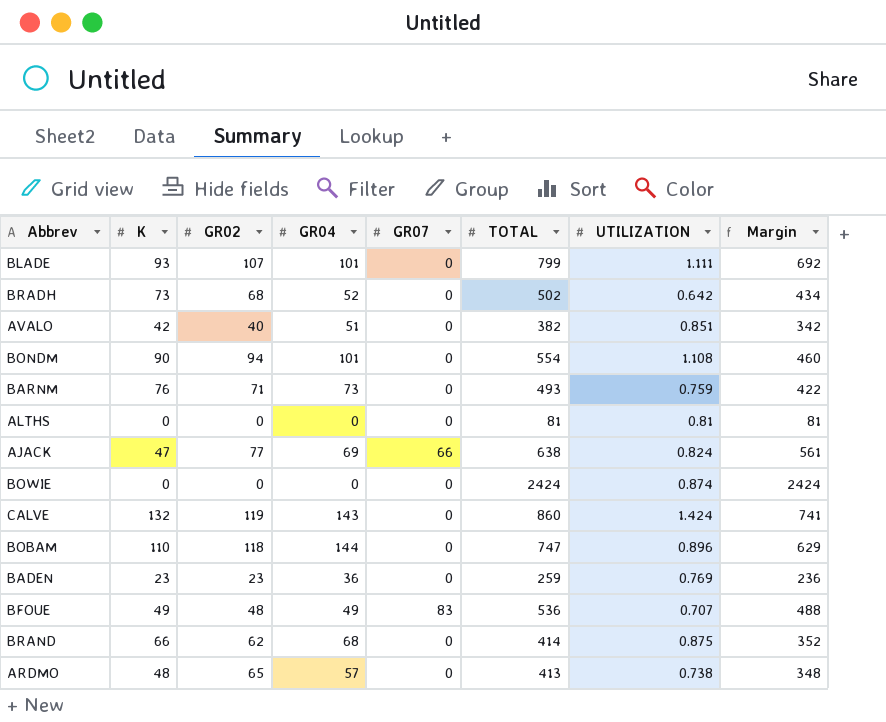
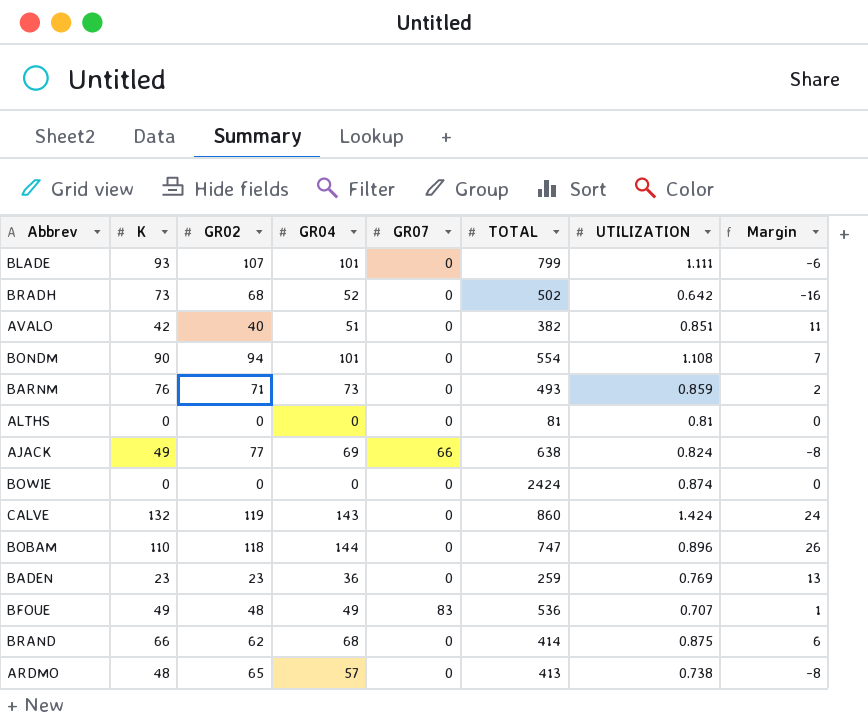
column Margin | formula: [TOTAL] - [GR02] -> [GR04] - [GR02]
BARNM | UTILIZATION: 0.759 -> 0.859
AJACK | K: 47 -> 49

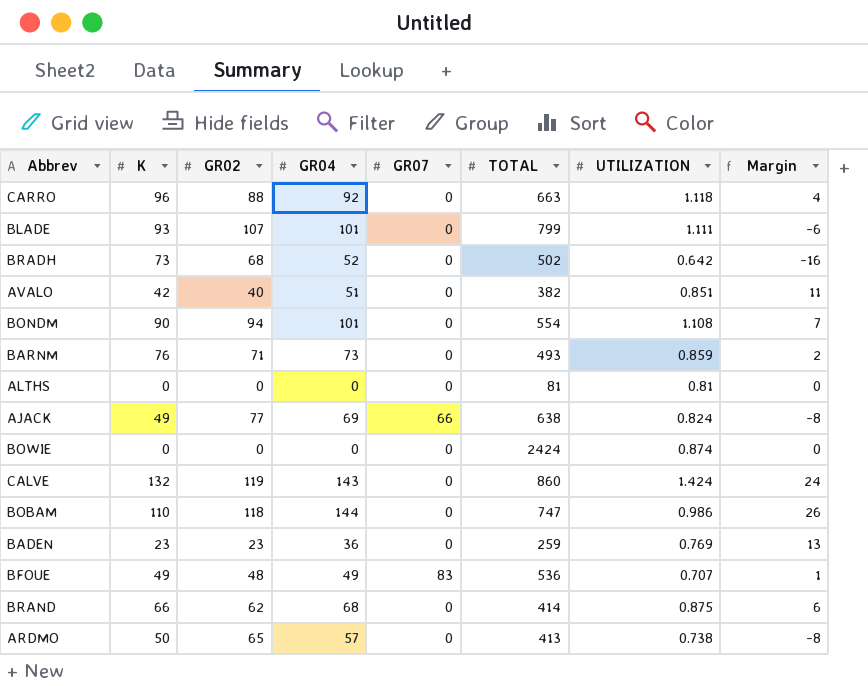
row CARRO: none -> 96 | 88 | 92 | 0 | 663 | 1.118 | 4
BOBAM | UTILIZATION: 0.896 -> 0.986
ARDMO | K: 48 -> 50

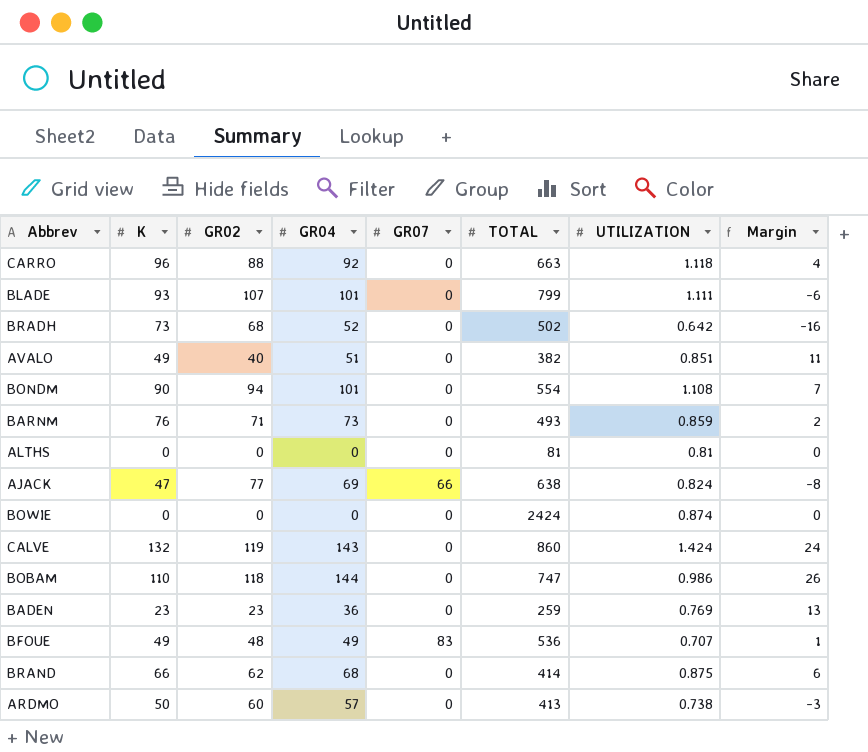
AVALO | K: 42 -> 49
AJACK | K: 49 -> 47
ARDMO | GR02: 65 -> 60
ARDMO | Margin: -8 -> -3

